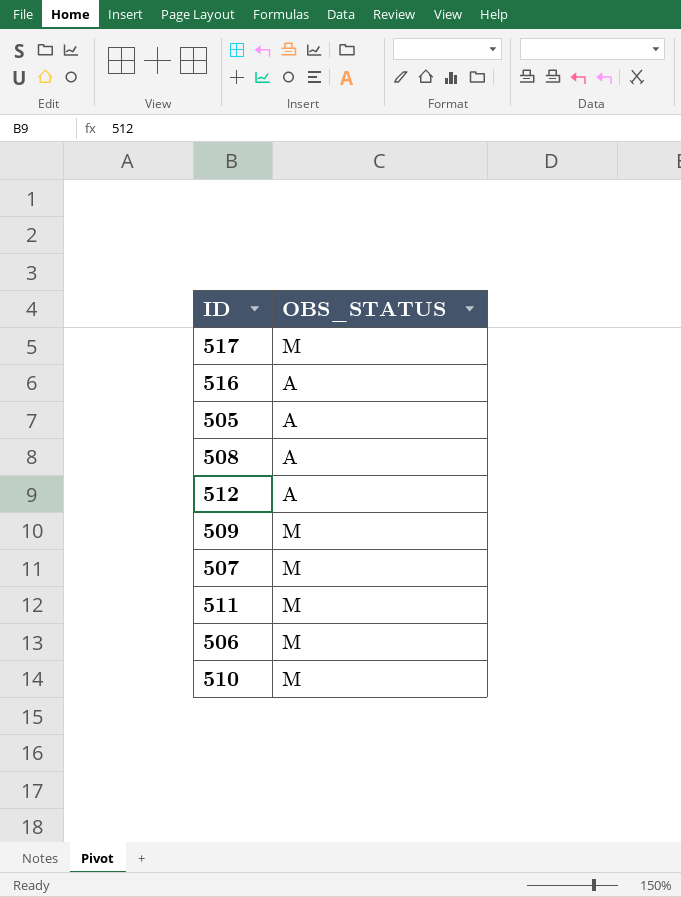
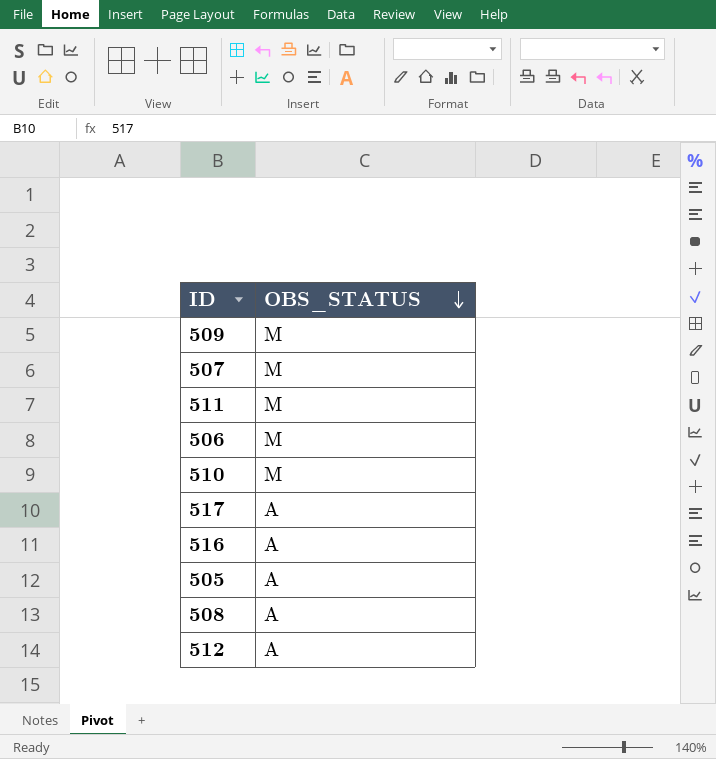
row order: none -> OBS_STATUS descending
517 | OBS_STATUS: M -> A

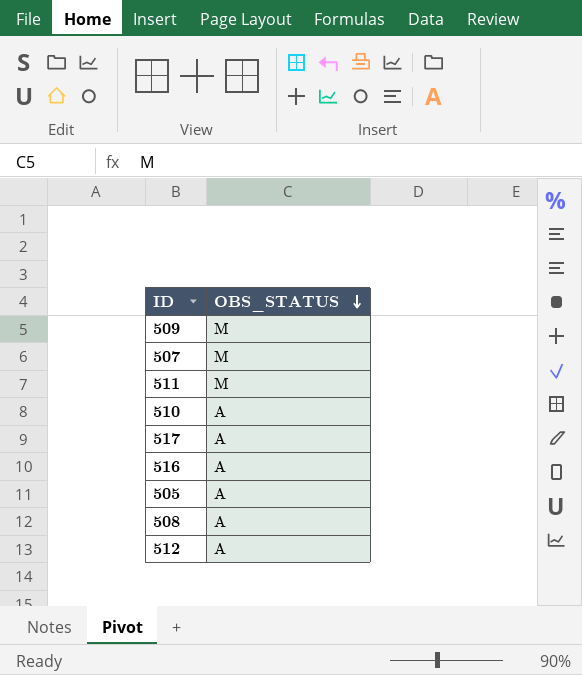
row 506: M -> none
510 | OBS_STATUS: M -> A

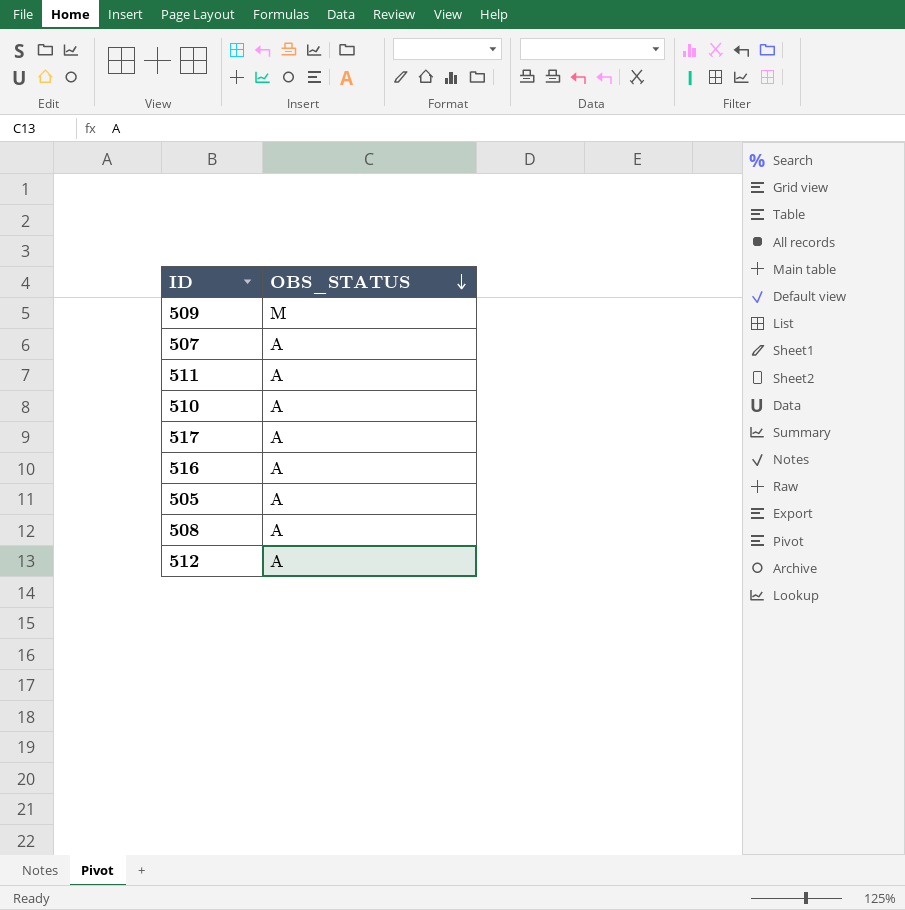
507 | OBS_STATUS: M -> A
511 | OBS_STATUS: M -> A

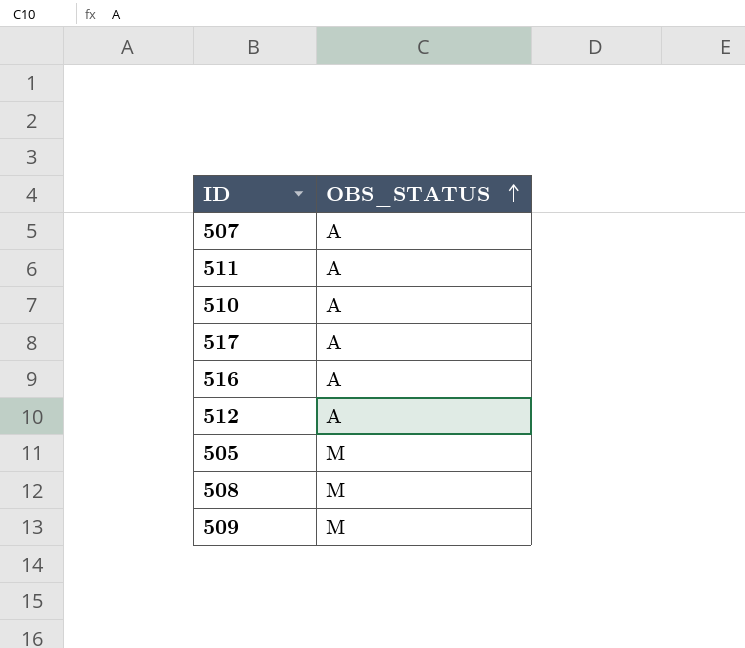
row order: OBS_STATUS descending -> OBS_STATUS ascending
505 | OBS_STATUS: A -> M
508 | OBS_STATUS: A -> M

